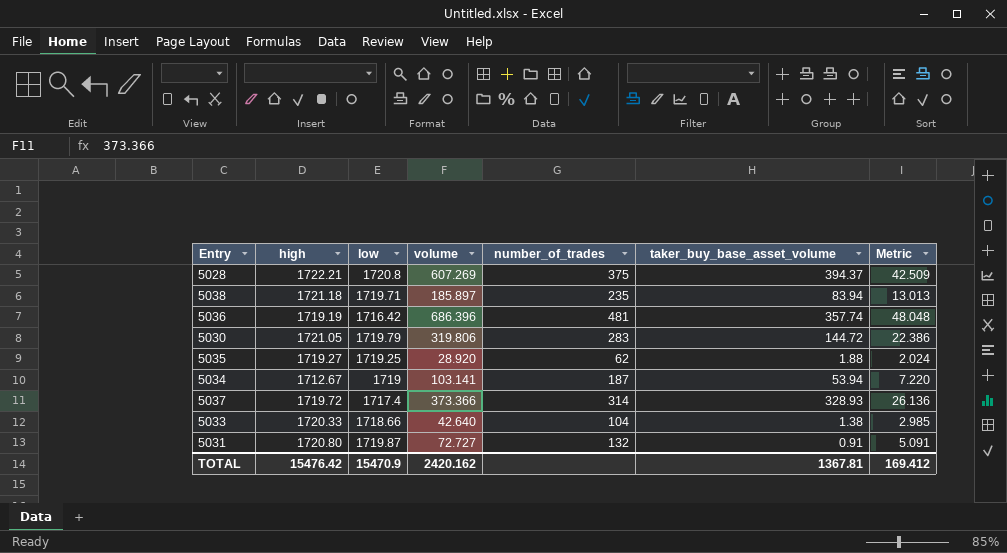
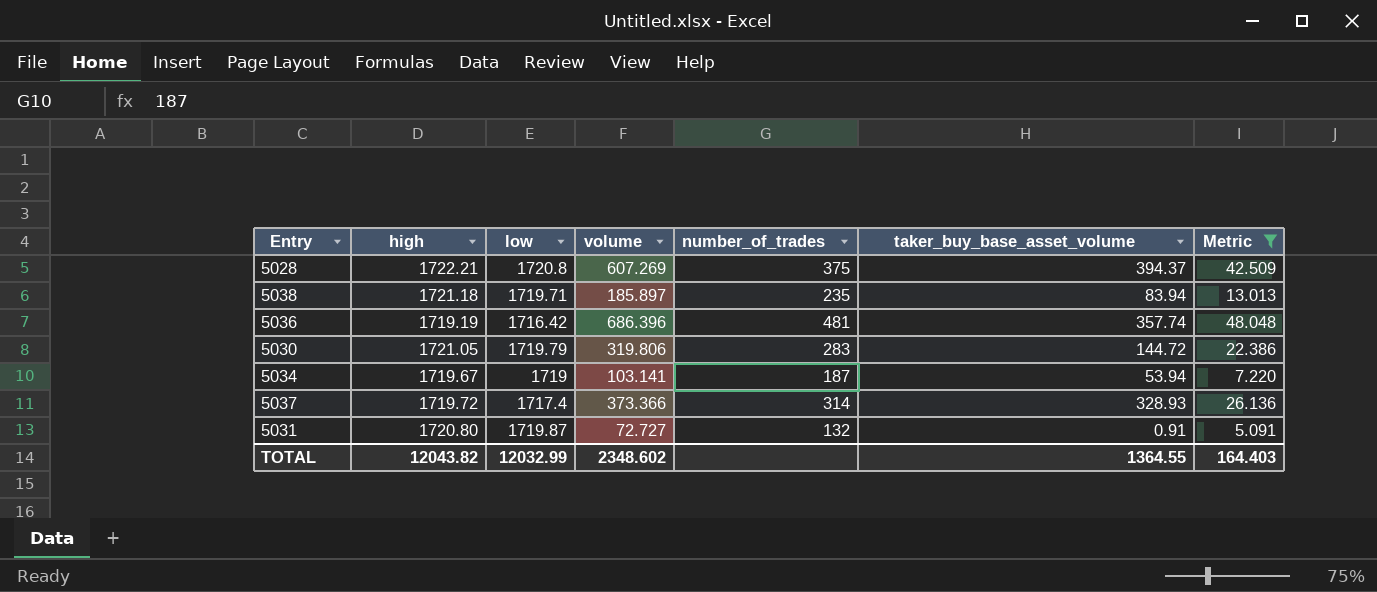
filter: none -> Metric >= 5.091
5034 | high: 1712.67 -> 1719.67
TOTAL | high: 15476.42 -> 12043.82
TOTAL | low: 15470.9 -> 12032.99
TOTAL | volume: 2420.162 -> 2348.602
TOTAL | taker_buy_base_asset_volume: 1367.81 -> 1364.55
TOTAL | Metric: 169.412 -> 164.403

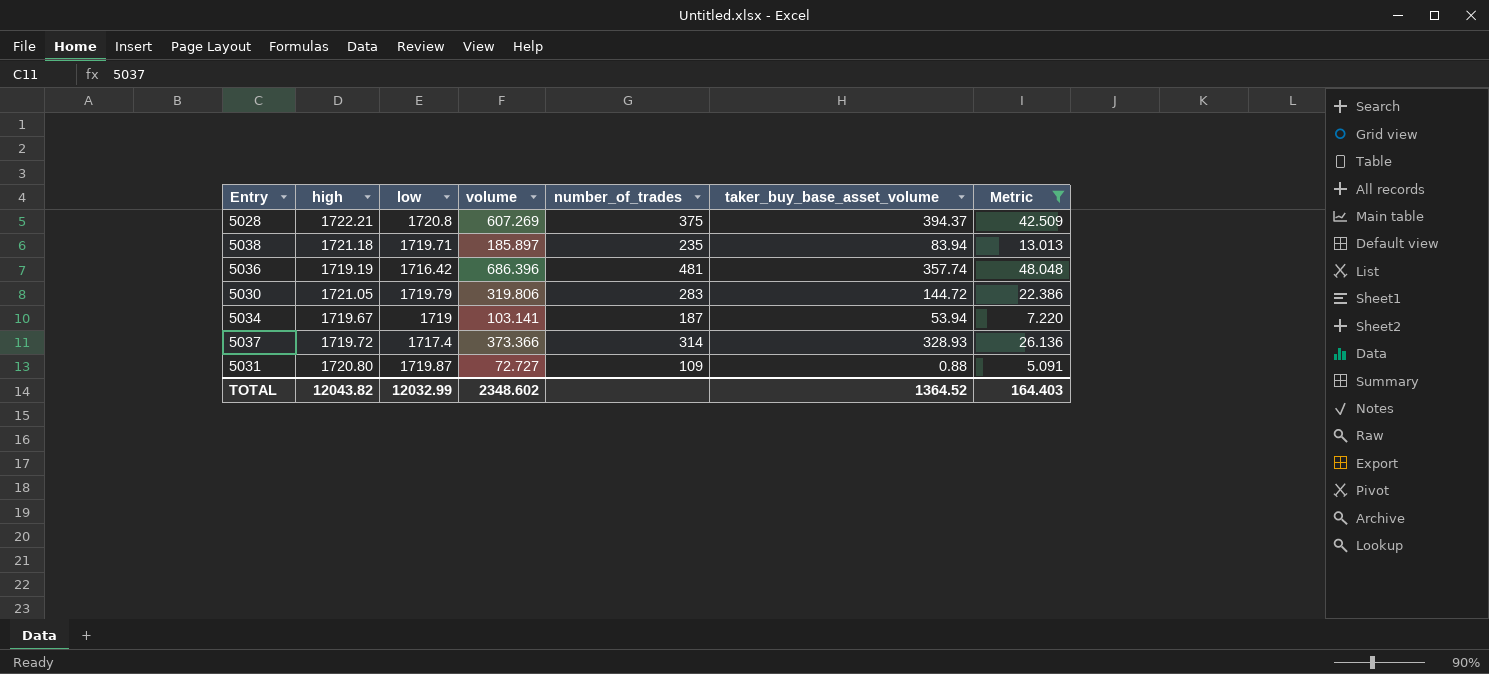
5031 | number_of_trades: 132 -> 109
5031 | taker_buy_base_asset_volume: 0.91 -> 0.88
TOTAL | taker_buy_base_asset_volume: 1364.55 -> 1364.52

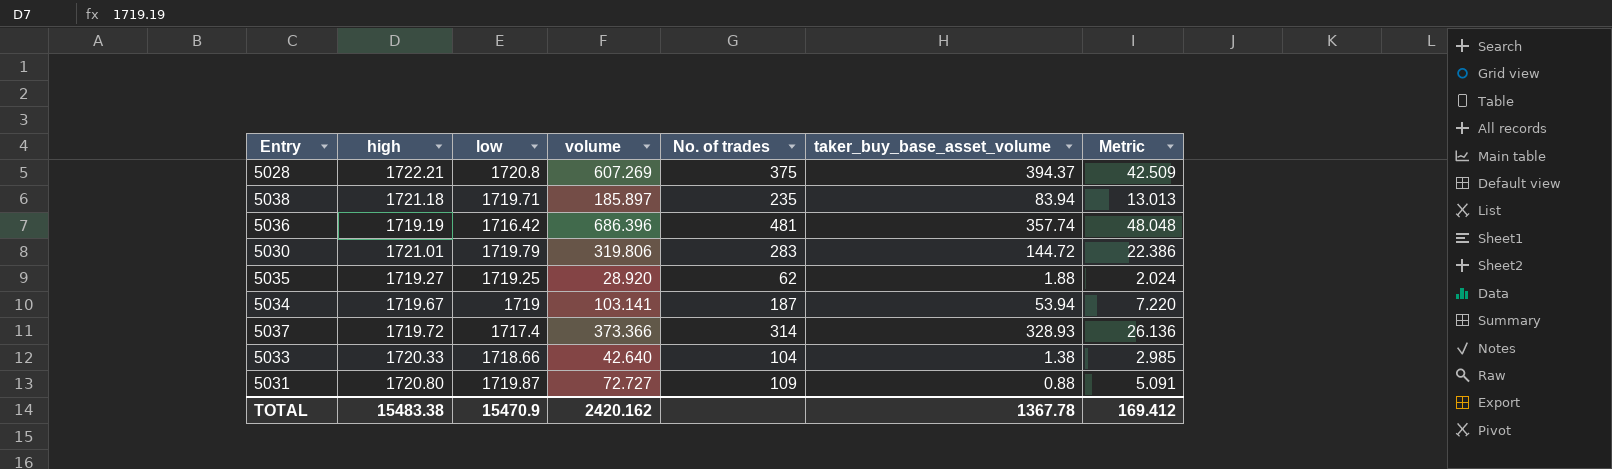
filter: Metric >= 5.091 -> none
column name: number_of_trades -> No. of trades
5030 | high: 1721.05 -> 1721.01
TOTAL | high: 12043.82 -> 15483.38
TOTAL | low: 12032.99 -> 15470.9
TOTAL | volume: 2348.602 -> 2420.162
TOTAL | taker_buy_base_asset_volume: 1364.52 -> 1367.78
TOTAL | Metric: 164.403 -> 169.412

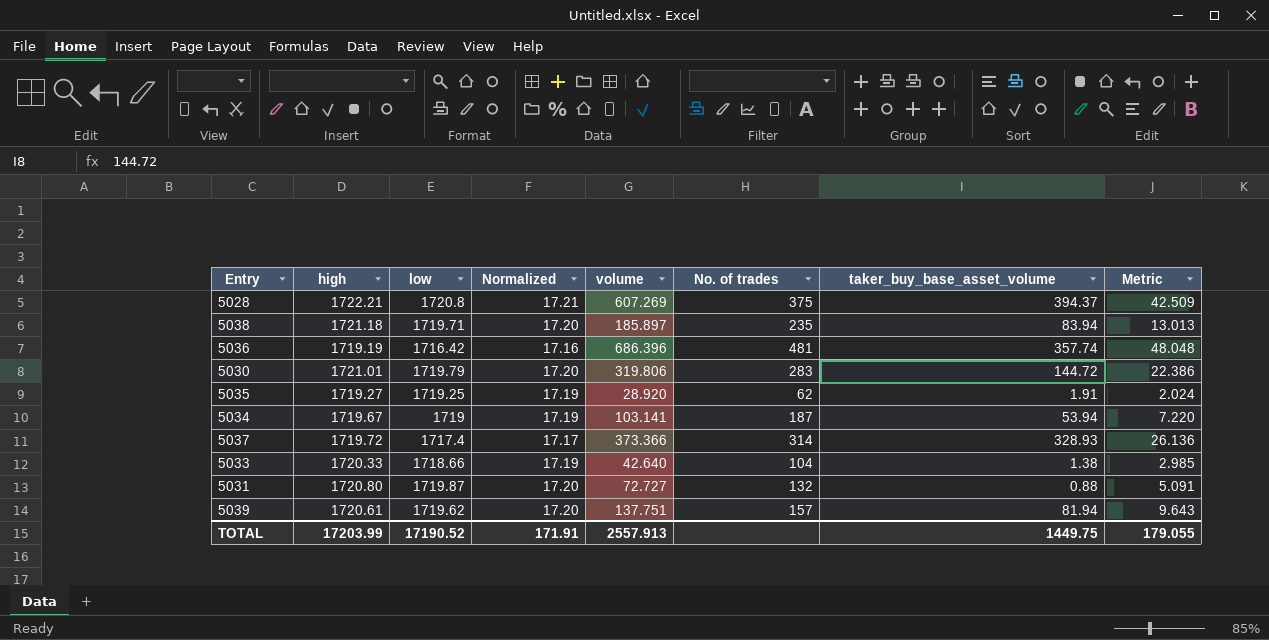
column Normalized | formula: none -> [low] * 0.01
5035 | taker_buy_base_asset_volume: 1.88 -> 1.91
5031 | No. of trades: 109 -> 132
row 5039: none -> 1720.61 | 1719.62 | 17.20 | 137.751 | 157 | 81.94 | 9.643
TOTAL | high: 15483.38 -> 17203.99
TOTAL | low: 15470.9 -> 17190.52
TOTAL | volume: 2420.162 -> 2557.913
TOTAL | taker_buy_base_asset_volume: 1367.78 -> 1449.75
TOTAL | Metric: 169.412 -> 179.055

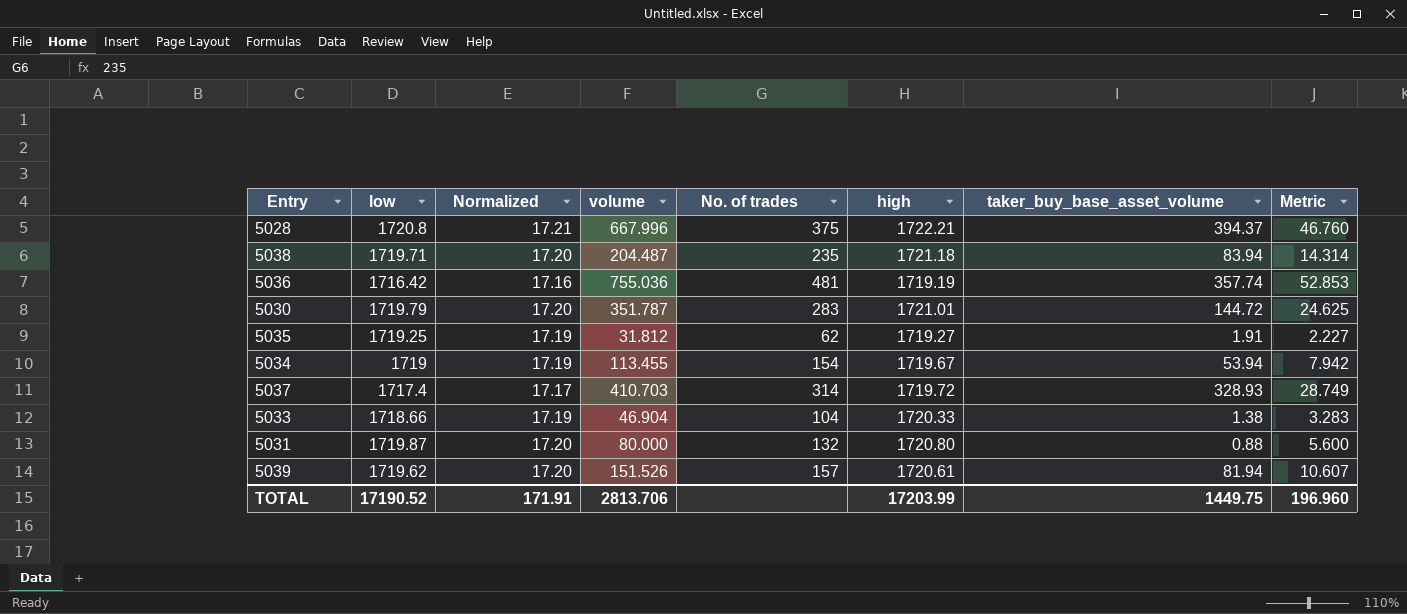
column high | position: 2 -> 6
5028 | volume: 607.269 -> 667.996
5028 | Metric: 42.509 -> 46.760
5038 | volume: 185.897 -> 204.487
5038 | Metric: 13.013 -> 14.314
5036 | volume: 686.396 -> 755.036
5036 | Metric: 48.048 -> 52.853
5030 | volume: 319.806 -> 351.787
5030 | Metric: 22.386 -> 24.625
5035 | volume: 28.920 -> 31.812
5035 | Metric: 2.024 -> 2.227
5034 | volume: 103.141 -> 113.455
5034 | No. of trades: 187 -> 154
5034 | Metric: 7.220 -> 7.942
5037 | volume: 373.366 -> 410.703
5037 | Metric: 26.136 -> 28.749
5033 | volume: 42.640 -> 46.904
5033 | Metric: 2.985 -> 3.283
5031 | volume: 72.727 -> 80.000
5031 | Metric: 5.091 -> 5.600
5039 | volume: 137.751 -> 151.526
5039 | Metric: 9.643 -> 10.607
TOTAL | volume: 2557.913 -> 2813.706
TOTAL | Metric: 179.055 -> 196.960

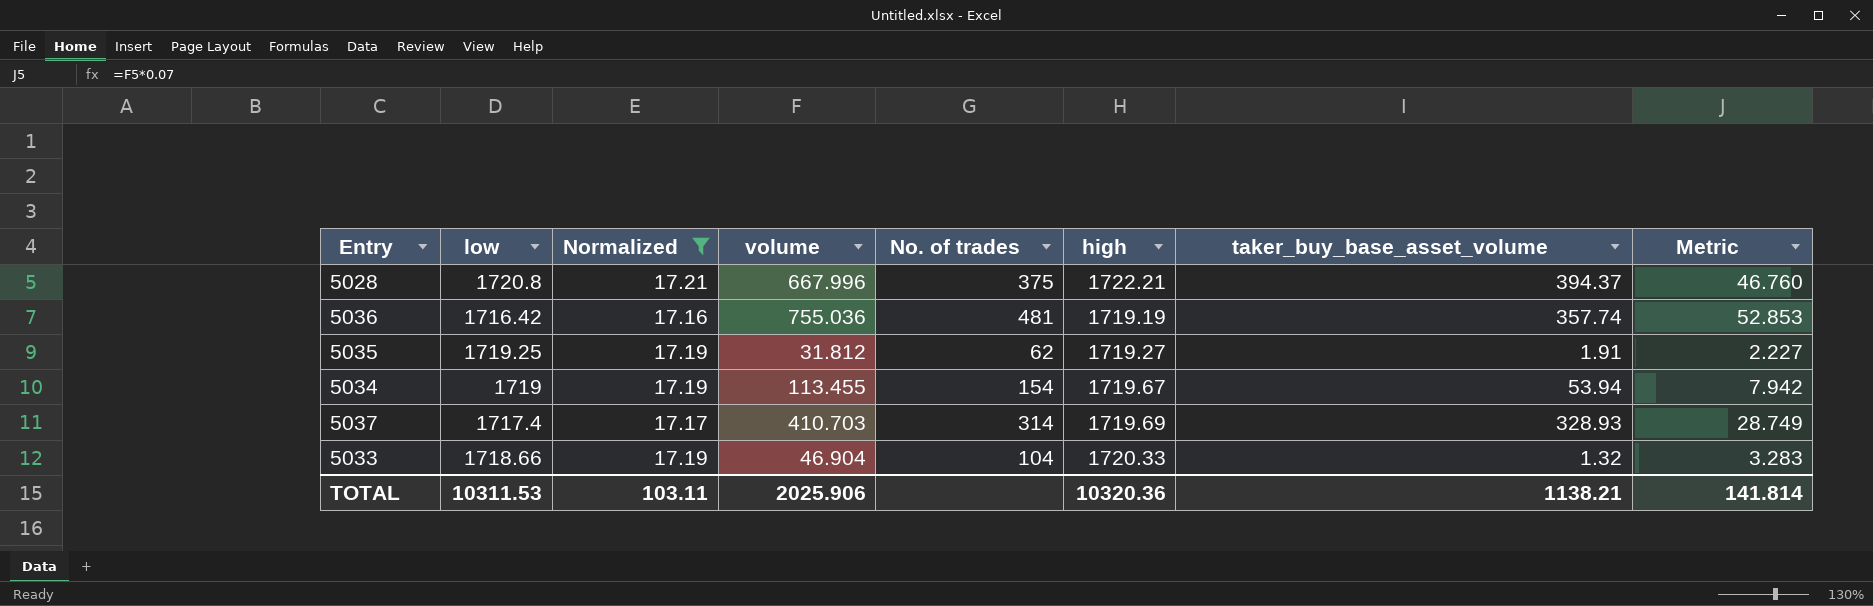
filter: none -> Normalized != 17.20
5037 | high: 1719.72 -> 1719.69
5033 | taker_buy_base_asset_volume: 1.38 -> 1.32
TOTAL | low: 17190.52 -> 10311.53
TOTAL | Normalized: 171.91 -> 103.11
TOTAL | volume: 2813.706 -> 2025.906
TOTAL | high: 17203.99 -> 10320.36
TOTAL | taker_buy_base_asset_volume: 1449.75 -> 1138.21
TOTAL | Metric: 196.960 -> 141.814

